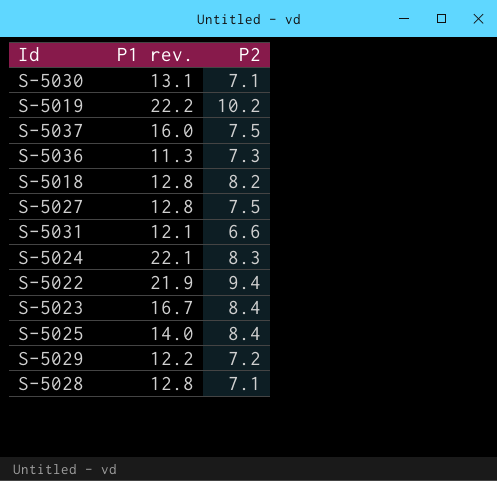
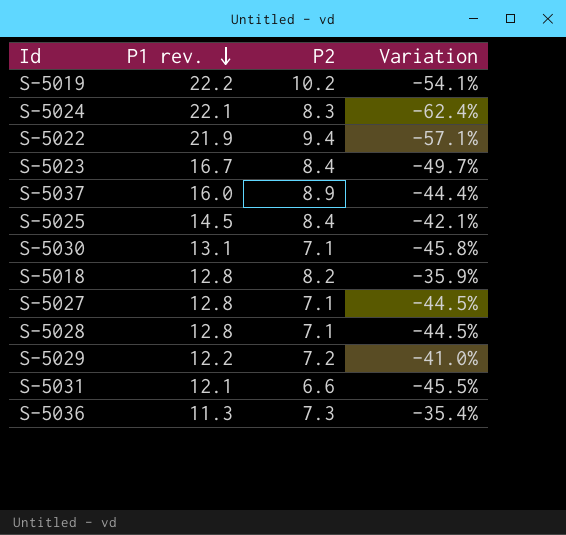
row order: none -> P1 rev. descending
column Variation | formula: none -> ([P2] - [P1 rev.]) / [P1 rev.]
S-5037 | P2: 7.5 -> 8.9
S-5025 | P1 rev.: 14.0 -> 14.5
S-5027 | P2: 7.5 -> 7.1

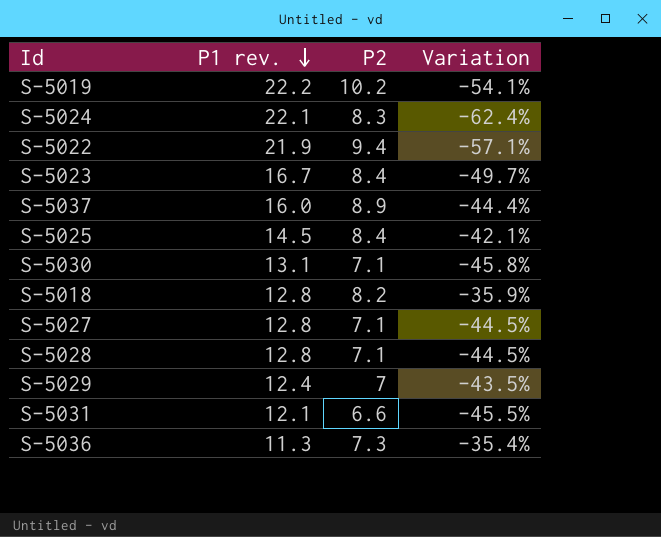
S-5029 | P1 rev.: 12.2 -> 12.4
S-5029 | P2: 7.2 -> 7
S-5029 | Variation: -41.0% -> -43.5%

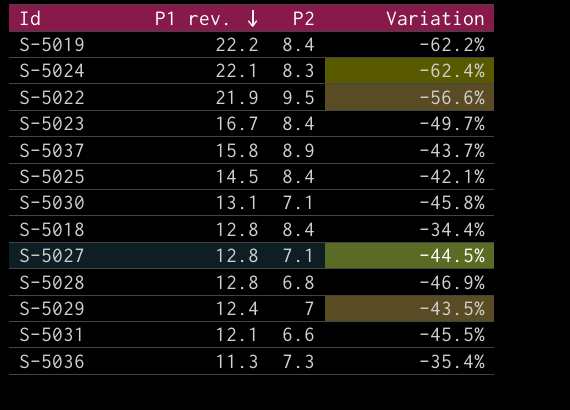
S-5019 | P2: 10.2 -> 8.4
S-5019 | Variation: -54.1% -> -62.2%
S-5022 | P2: 9.4 -> 9.5
S-5022 | Variation: -57.1% -> -56.6%
S-5037 | P1 rev.: 16.0 -> 15.8
S-5037 | Variation: -44.4% -> -43.7%
S-5018 | P2: 8.2 -> 8.4
S-5018 | Variation: -35.9% -> -34.4%
S-5028 | P2: 7.1 -> 6.8
S-5028 | Variation: -44.5% -> -46.9%

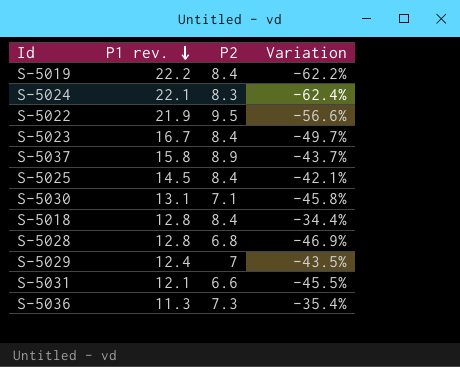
row S-5027: 12.8 | 7.1 | -44.5% -> none

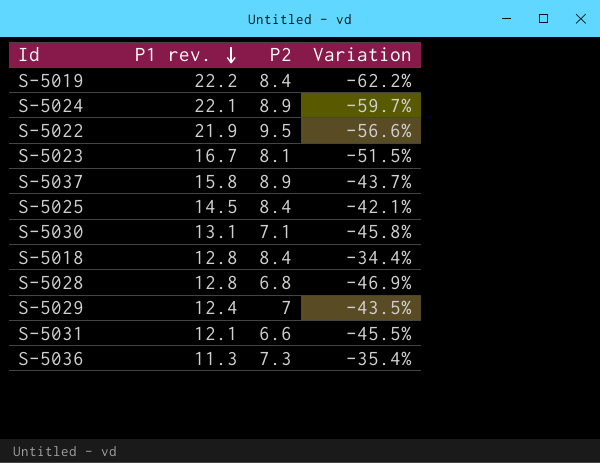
S-5024 | P2: 8.3 -> 8.9
S-5024 | Variation: -62.4% -> -59.7%
S-5023 | P2: 8.4 -> 8.1
S-5023 | Variation: -49.7% -> -51.5%

